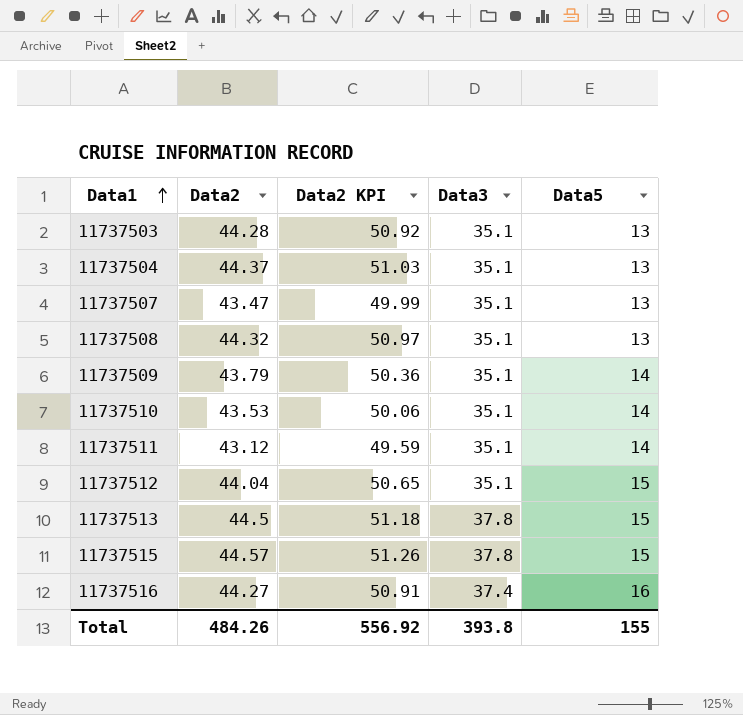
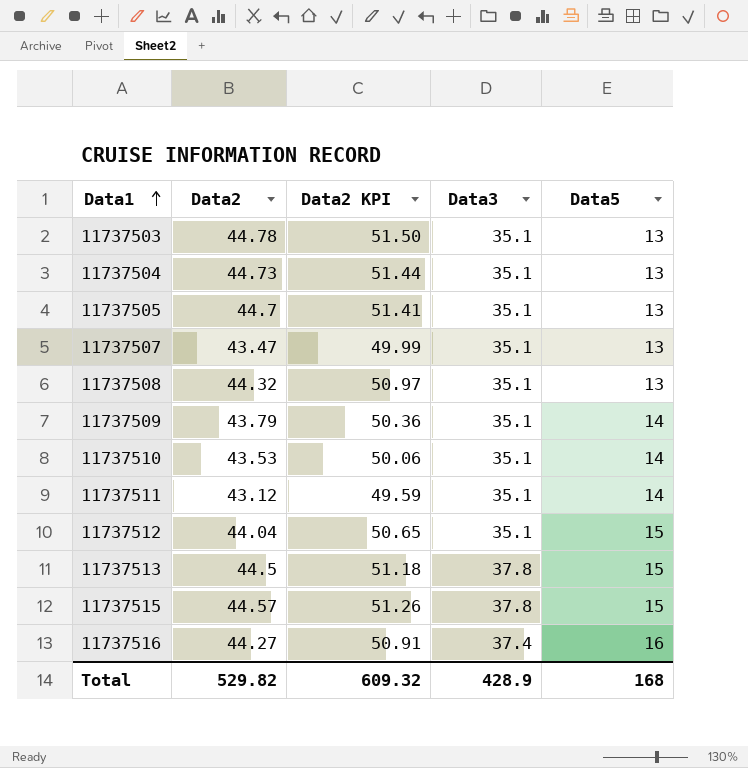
11737503 | Data2: 44.28 -> 44.78
11737503 | Data2 KPI: 50.92 -> 51.50
11737504 | Data2: 44.37 -> 44.73
11737504 | Data2 KPI: 51.03 -> 51.44
row 11737505: none -> 44.7 | 51.41 | 35.1 | 13
Total | Data2: 484.26 -> 529.82
Total | Data2 KPI: 556.92 -> 609.32
Total | Data3: 393.8 -> 428.9
Total | Data5: 155 -> 168

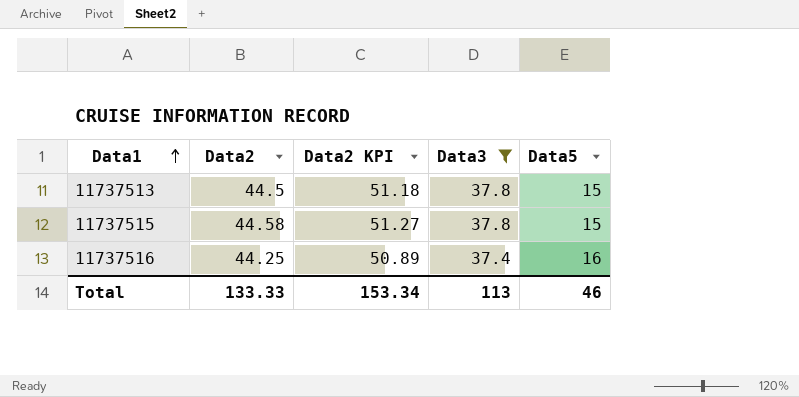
filter: none -> Data3 != 35.1
11737515 | Data2: 44.57 -> 44.58
11737515 | Data2 KPI: 51.26 -> 51.27
11737516 | Data2: 44.27 -> 44.25
11737516 | Data2 KPI: 50.91 -> 50.89
Total | Data2: 529.82 -> 133.33
Total | Data2 KPI: 609.32 -> 153.34
Total | Data3: 428.9 -> 113
Total | Data5: 168 -> 46

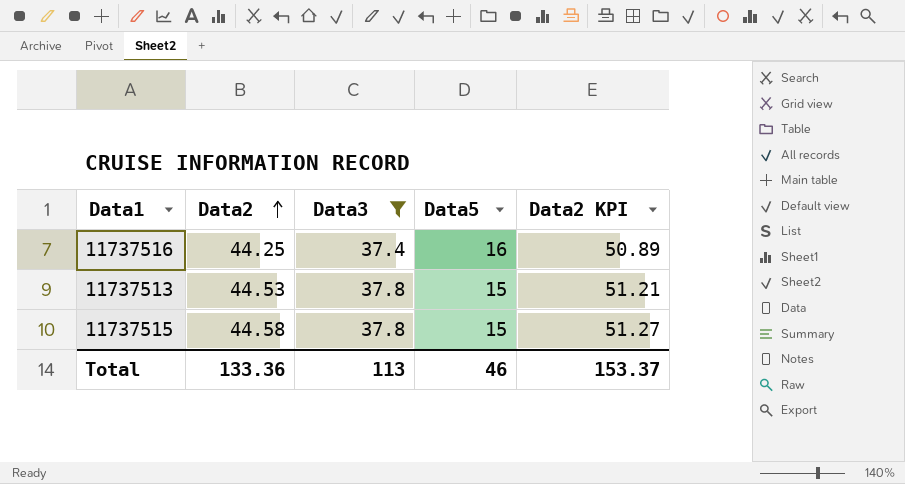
row order: Data1 ascending -> Data2 ascending
column Data2 KPI | position: 3 -> 5
11737513 | Data2: 44.5 -> 44.53
11737513 | Data2 KPI: 51.18 -> 51.21
Total | Data2: 133.33 -> 133.36
Total | Data2 KPI: 153.34 -> 153.37

